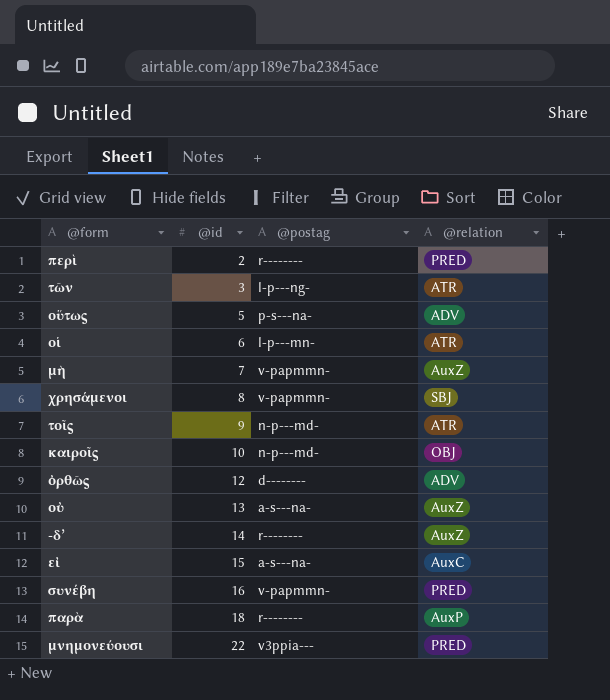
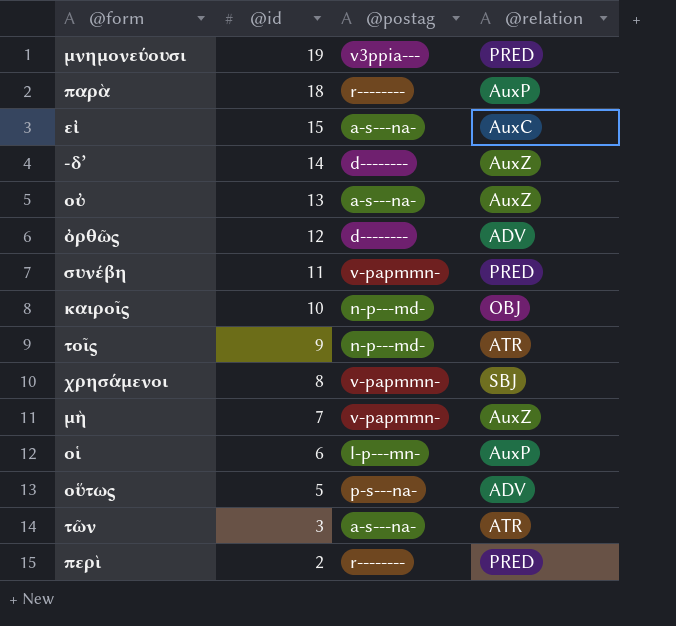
row order: @id ascending -> @id descending
μνημονεύουσι | @id: 22 -> 19
-δ’ | @postag: r-------- -> d--------
συνέβη | @id: 16 -> 11
οἱ | @relation: ATR -> AuxP
τῶν | @postag: l-p---ng- -> a-s---na-

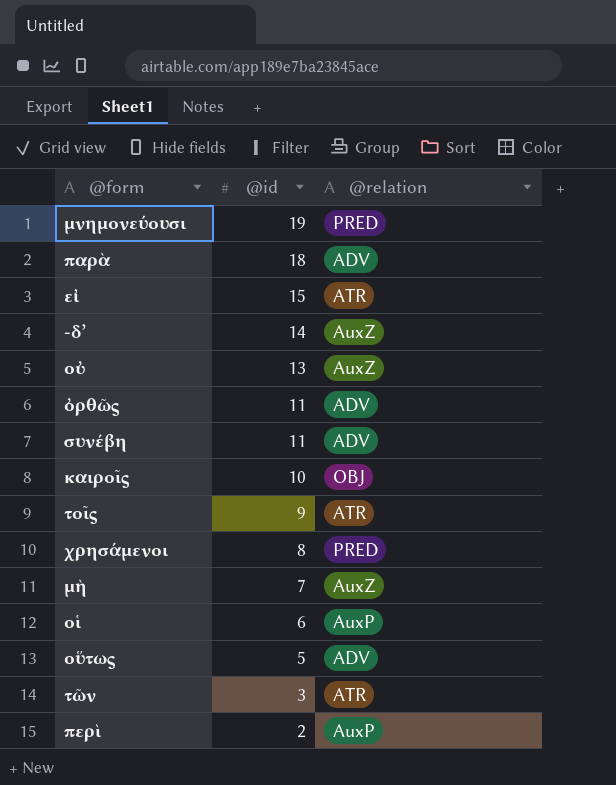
column @postag | position: 3 -> none
παρὰ | @relation: AuxP -> ADV
εἰ | @relation: AuxC -> ATR
ὀρθῶς | @id: 12 -> 11
συνέβη | @relation: PRED -> ADV
χρησάμενοι | @relation: SBJ -> PRED
περὶ | @relation: PRED -> AuxP

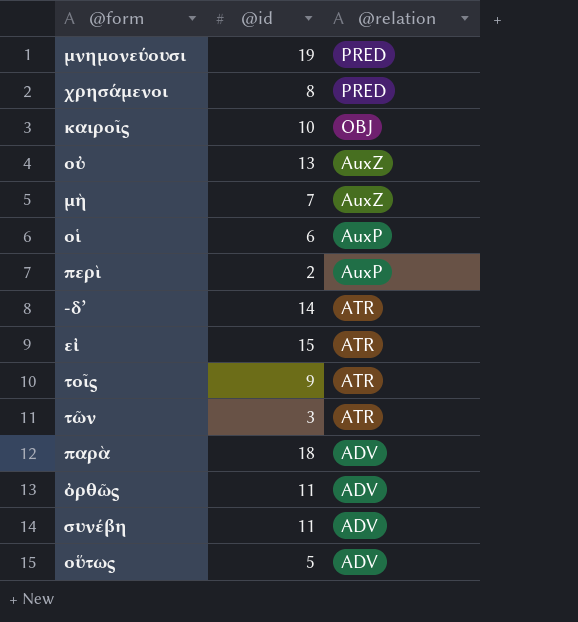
row order: @id descending -> @relation descending
-δ’ | @relation: AuxZ -> ATR

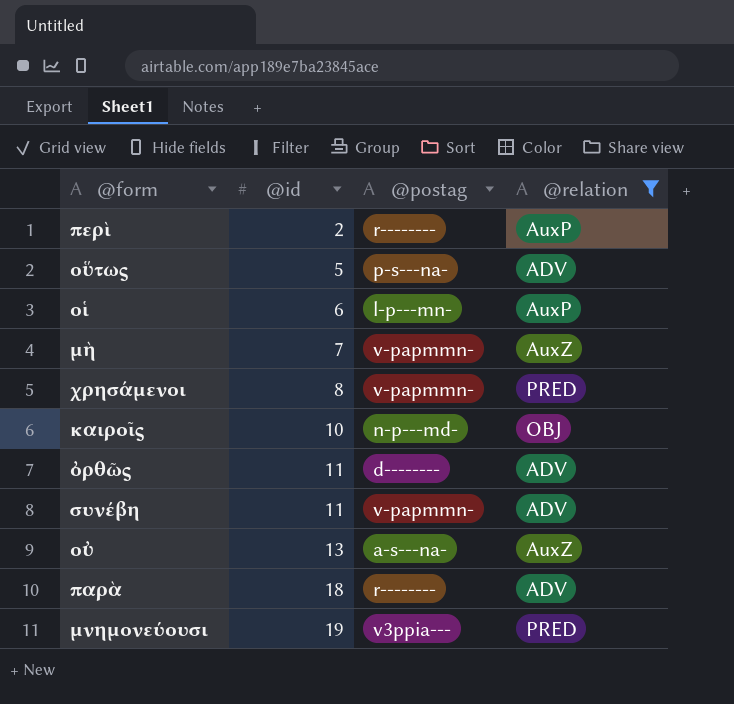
filter: none -> @relation != ATR
row order: @relation descending -> @id ascending
column @postag | position: none -> 3

